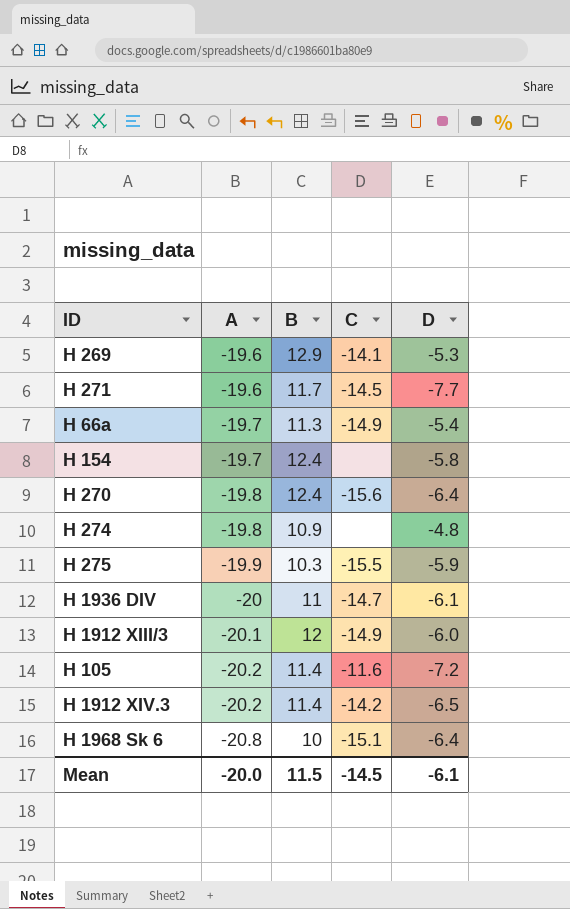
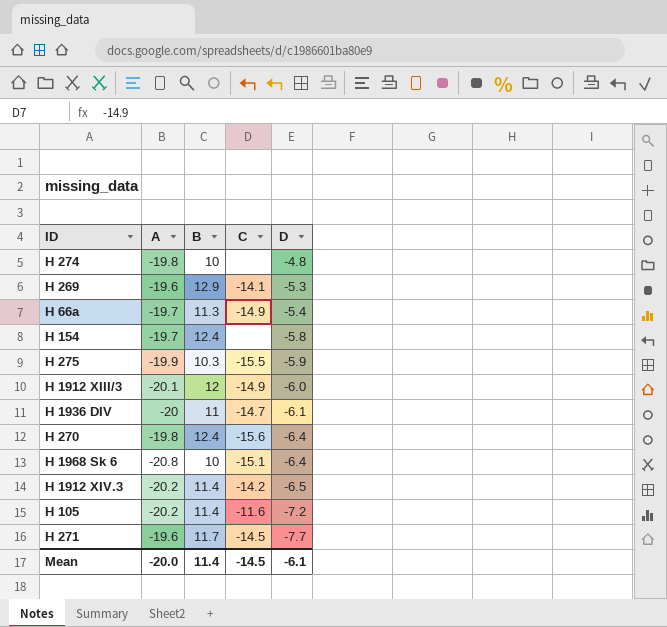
row order: A descending -> D descending
H 274 | B: 10.9 -> 10
Mean | B: 11.5 -> 11.4

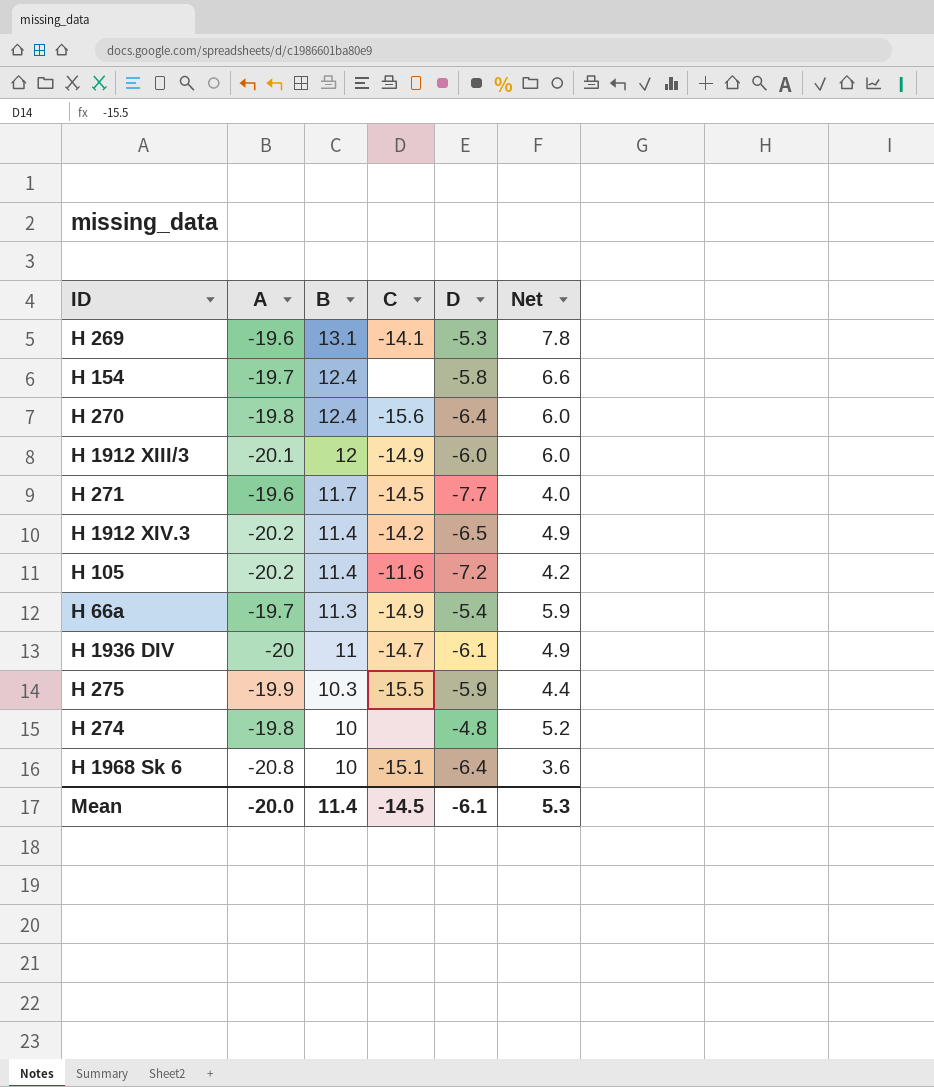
row order: D descending -> B descending
column Net | formula: none -> [B] + [D]
H 269 | B: 12.9 -> 13.1

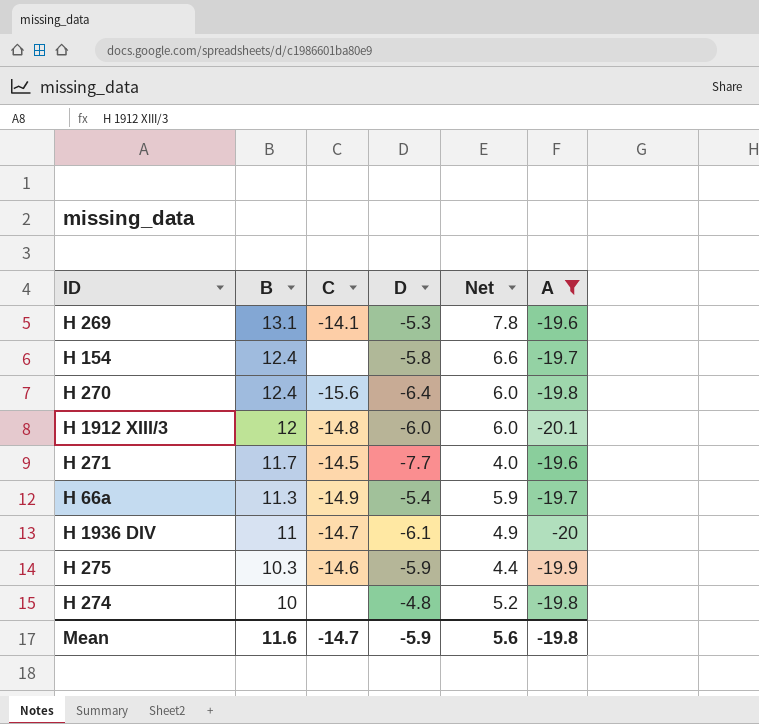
filter: none -> A >= -20.1
column A | position: 2 -> 6
H 1912 XIII/3 | C: -14.9 -> -14.8
H 275 | C: -15.5 -> -14.6
Mean | B: 11.4 -> 11.6
Mean | C: -14.5 -> -14.7
Mean | D: -6.1 -> -5.9
Mean | Net: 5.3 -> 5.6
Mean | A: -20.0 -> -19.8

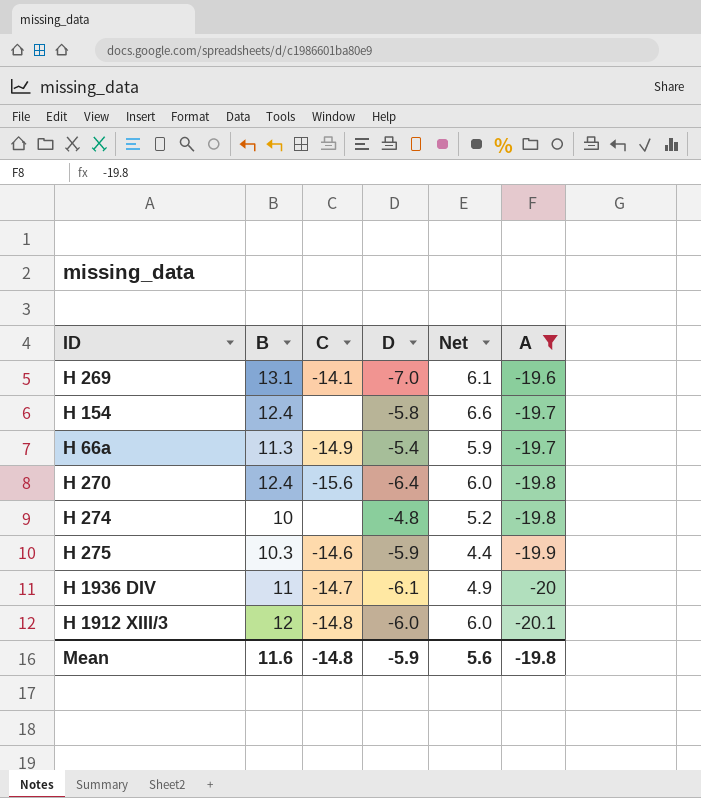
row order: B descending -> A descending
row H 271: 11.7 | -14.5 | -7.7 | 4.0 | -19.6 -> none
H 269 | D: -5.3 -> -7.0
H 269 | Net: 7.8 -> 6.1
Mean | C: -14.7 -> -14.8

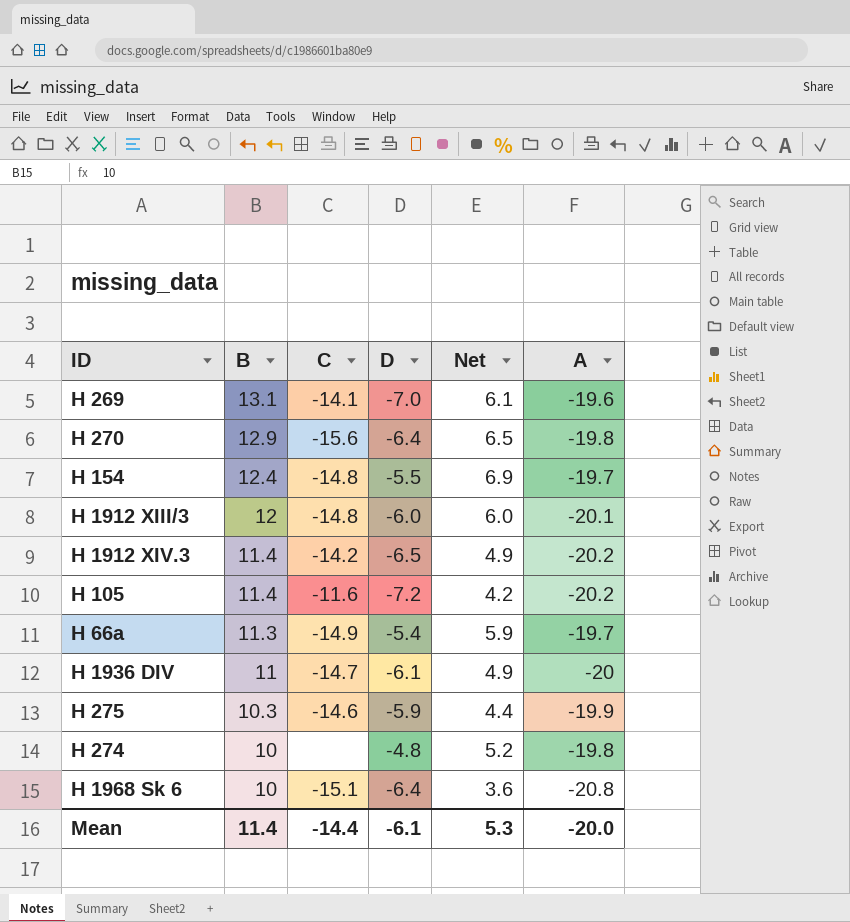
filter: A >= -20.1 -> none
row order: A descending -> B descending
H 270 | B: 12.4 -> 12.9
H 270 | Net: 6.0 -> 6.5
H 154 | C: none -> -14.8
H 154 | D: -5.8 -> -5.5
H 154 | Net: 6.6 -> 6.9
Mean | B: 11.6 -> 11.4
Mean | C: -14.8 -> -14.4
Mean | D: -5.9 -> -6.1
Mean | Net: 5.6 -> 5.3
Mean | A: -19.8 -> -20.0

